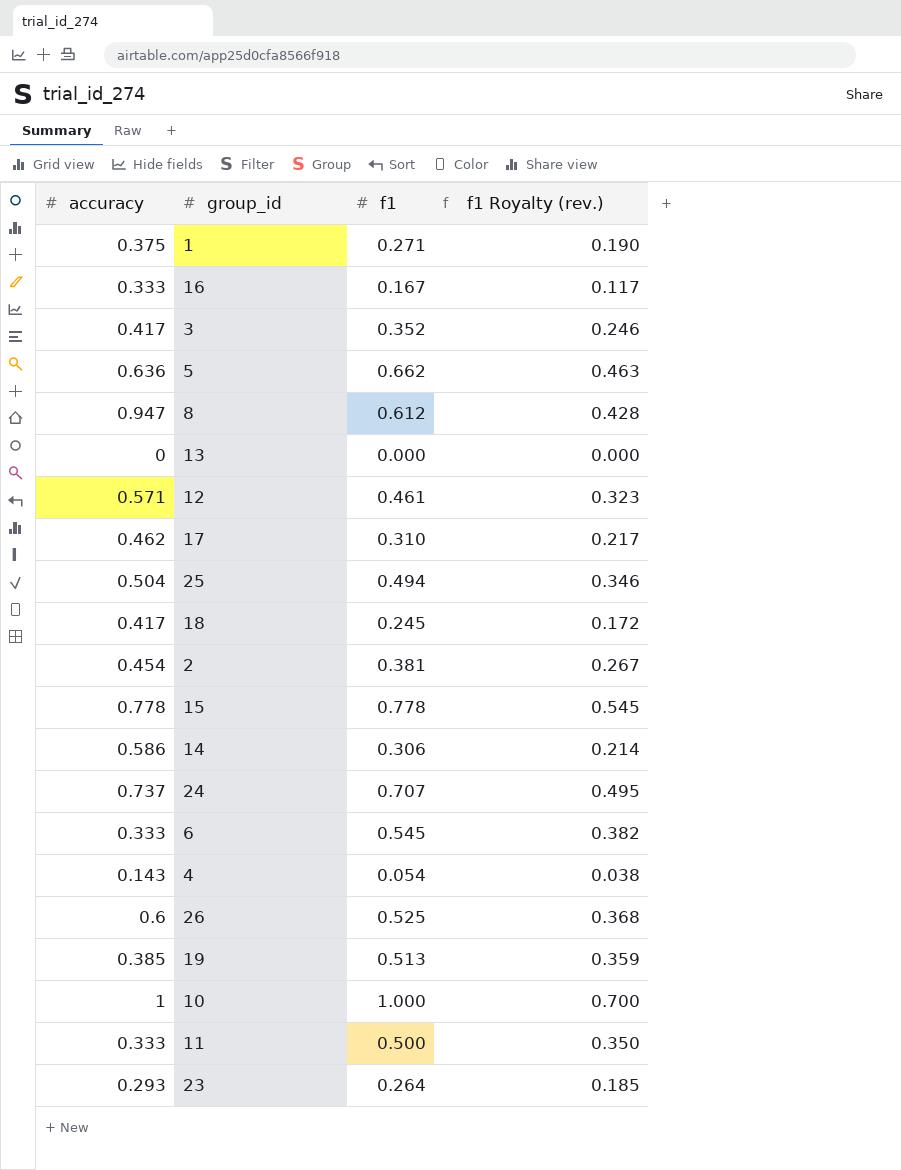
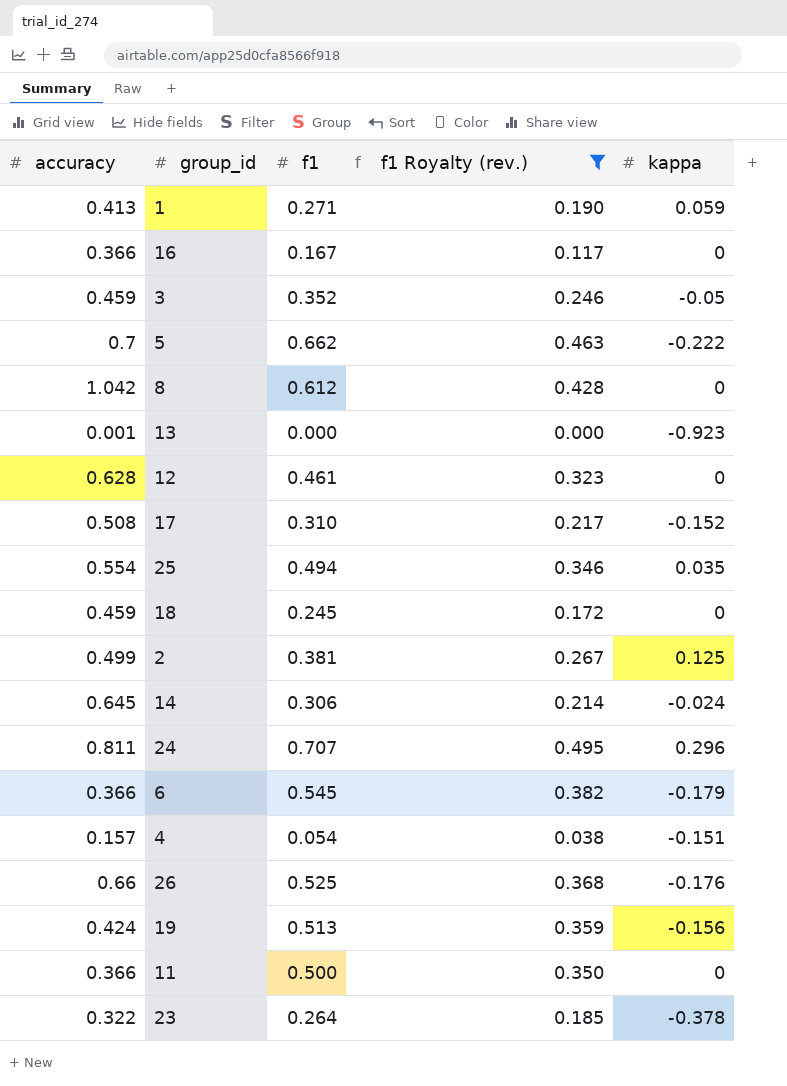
filter: none -> f1 Royalty (rev.) <= 0.495
column kappa | position: none -> 5
1 | accuracy: 0.375 -> 0.413
16 | accuracy: 0.333 -> 0.366
3 | accuracy: 0.417 -> 0.459
5 | accuracy: 0.636 -> 0.7
8 | accuracy: 0.947 -> 1.042
13 | accuracy: 0 -> 0.001
12 | accuracy: 0.571 -> 0.628
17 | accuracy: 0.462 -> 0.508
25 | accuracy: 0.504 -> 0.554
18 | accuracy: 0.417 -> 0.459
2 | accuracy: 0.454 -> 0.499
14 | accuracy: 0.586 -> 0.645
24 | accuracy: 0.737 -> 0.811
6 | accuracy: 0.333 -> 0.366
4 | accuracy: 0.143 -> 0.157
26 | accuracy: 0.6 -> 0.66
19 | accuracy: 0.385 -> 0.424
11 | accuracy: 0.333 -> 0.366
23 | accuracy: 0.293 -> 0.322

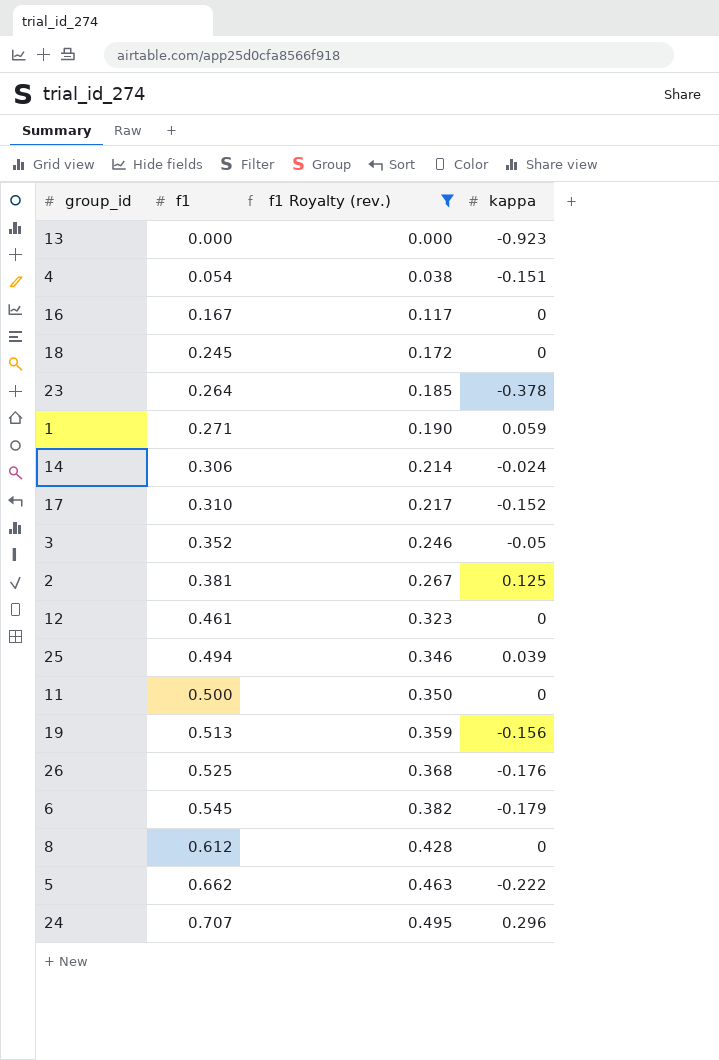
row order: none -> f1 ascending
column accuracy | position: 1 -> none
25 | kappa: 0.035 -> 0.039

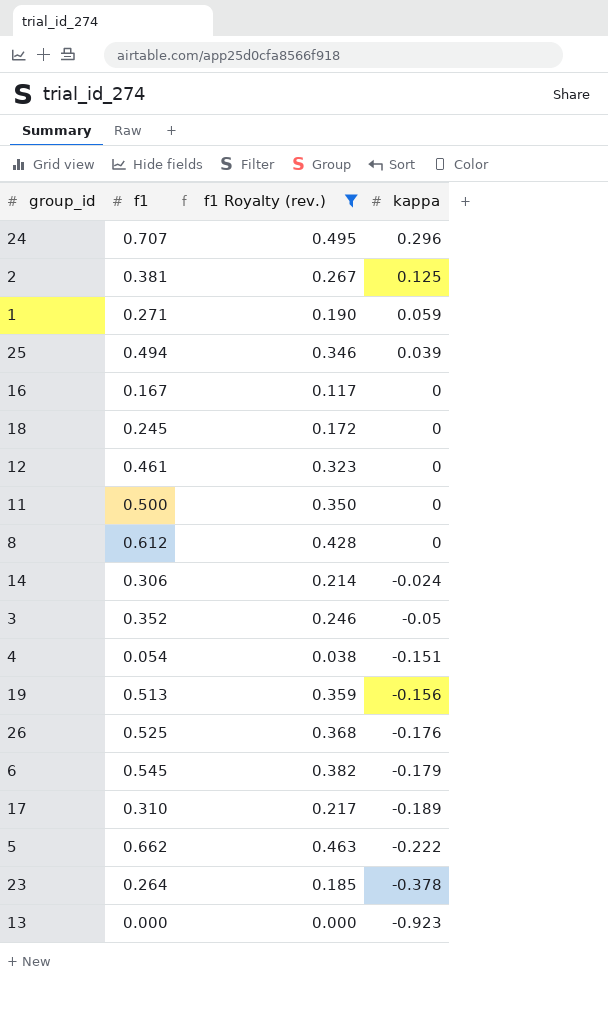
row order: f1 ascending -> kappa descending
17 | kappa: -0.152 -> -0.189

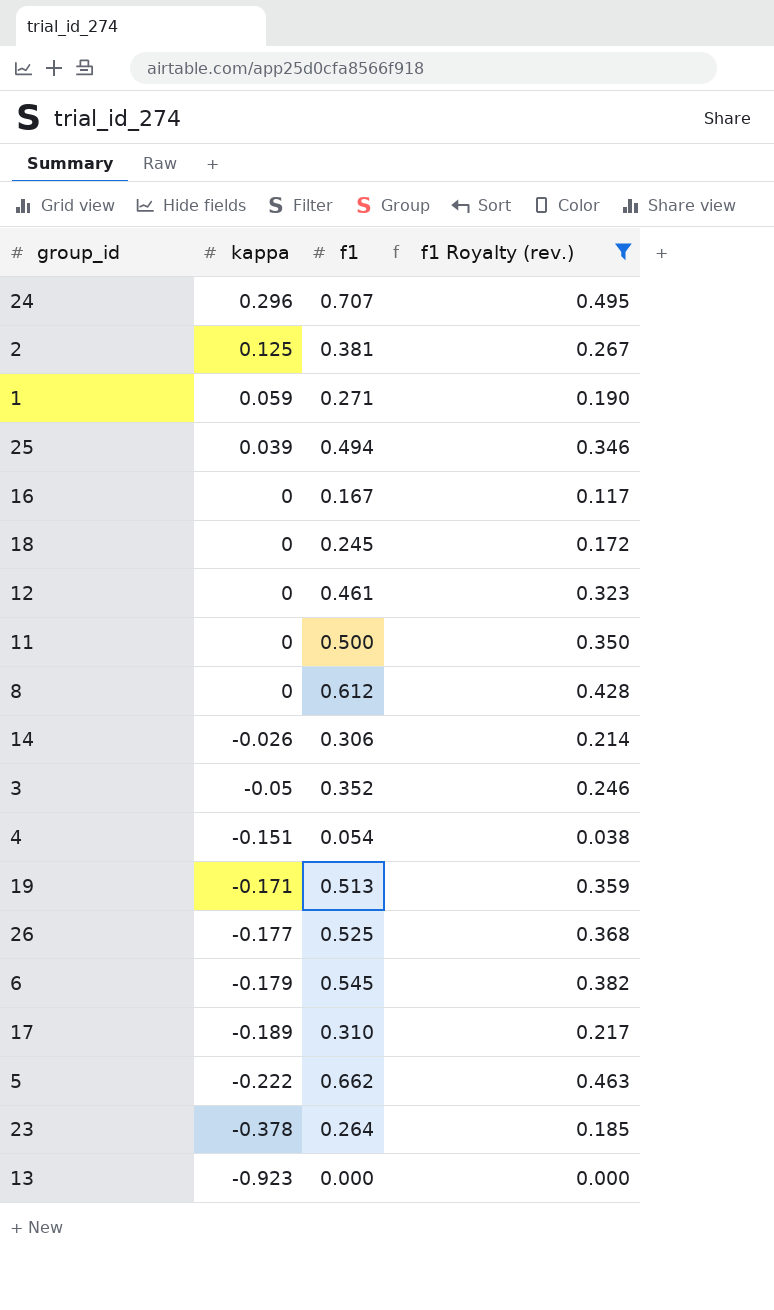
column kappa | position: 4 -> 2
14 | kappa: -0.024 -> -0.026
19 | kappa: -0.156 -> -0.171
26 | kappa: -0.176 -> -0.177

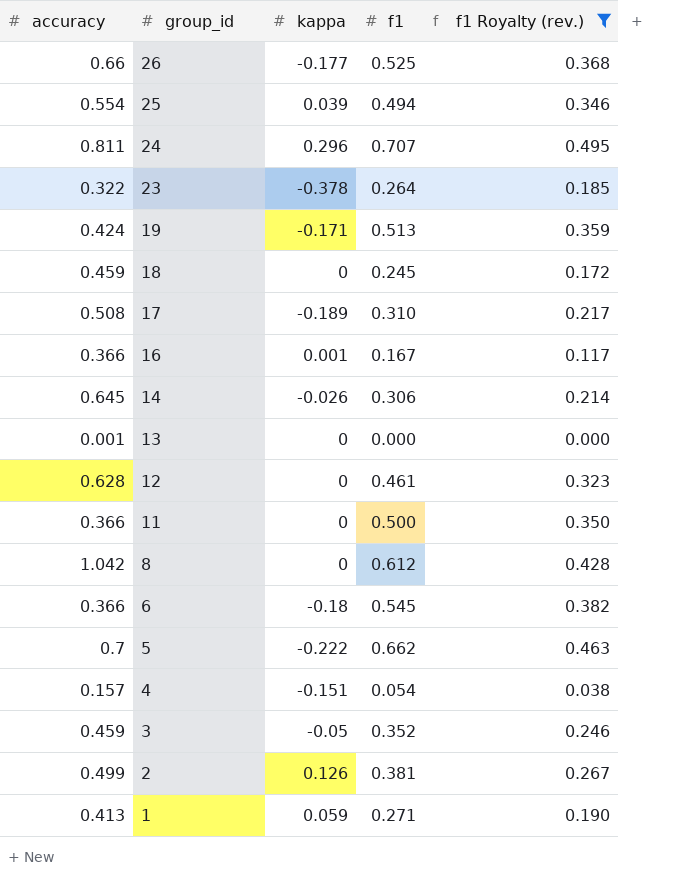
row order: kappa descending -> group_id descending
column accuracy | position: none -> 1
16 | kappa: 0 -> 0.001
13 | kappa: -0.923 -> 0
6 | kappa: -0.179 -> -0.18
2 | kappa: 0.125 -> 0.126

